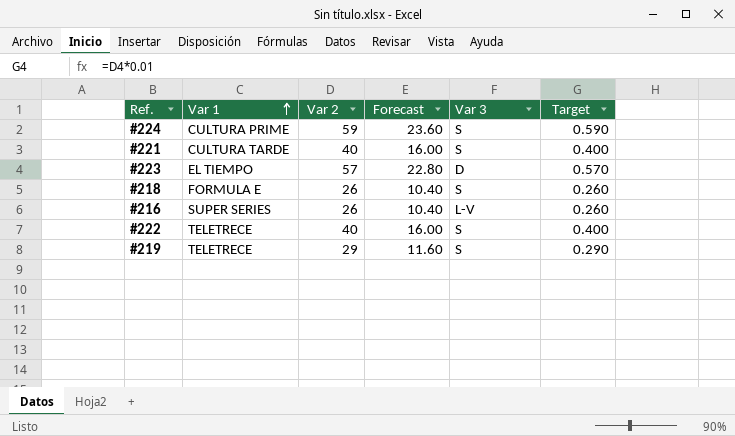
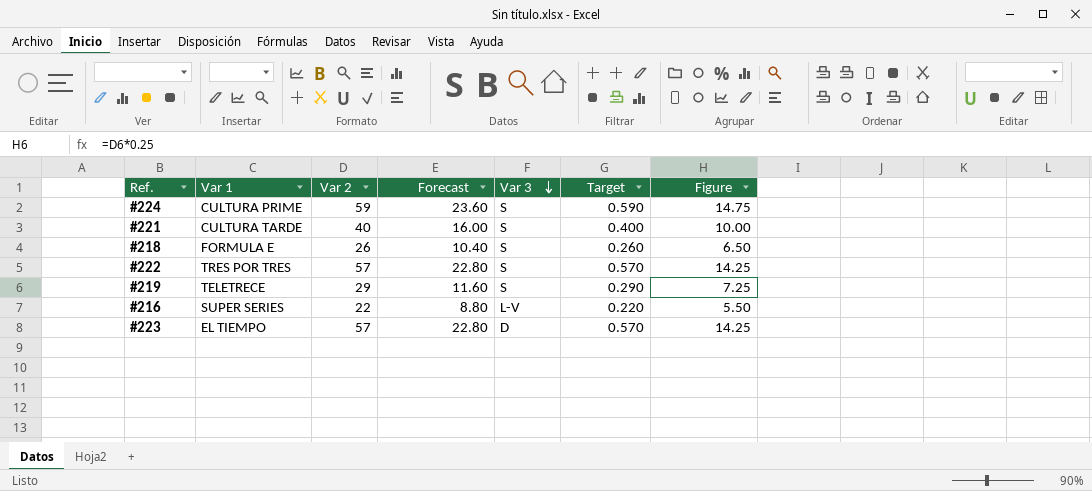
row order: Var 1 ascending -> Var 3 descending
column Figure | formula: none -> [Var 2] * 0.25
#222 | Var 1: TELETRECE -> TRES POR TRES
#222 | Var 2: 40 -> 57
#222 | Forecast: 16.00 -> 22.80
#222 | Target: 0.400 -> 0.570
#216 | Var 2: 26 -> 22
#216 | Forecast: 10.40 -> 8.80
#216 | Target: 0.260 -> 0.220

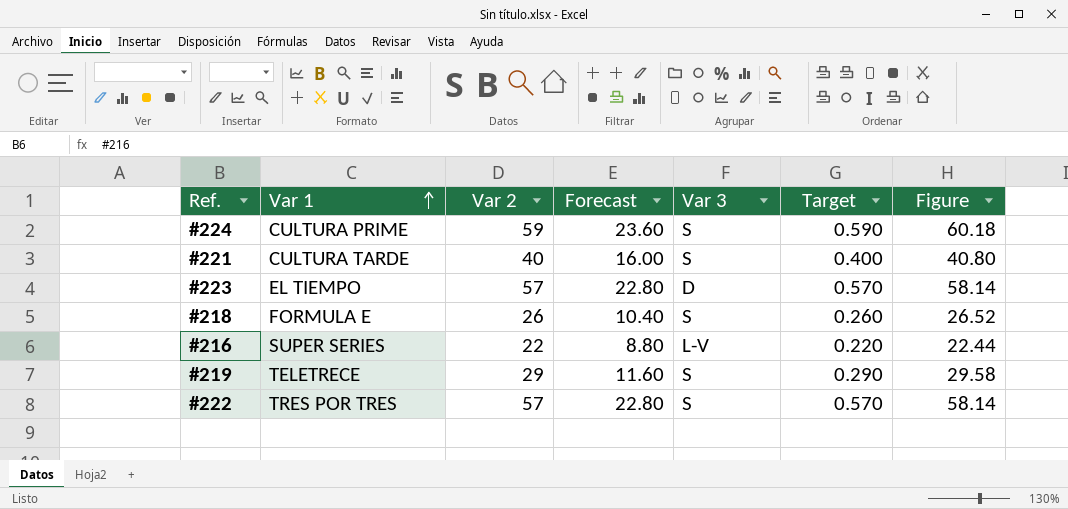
row order: Var 3 descending -> Var 1 ascending
column Figure | formula: [Var 2] * 0.25 -> [Var 2] * 1.02

